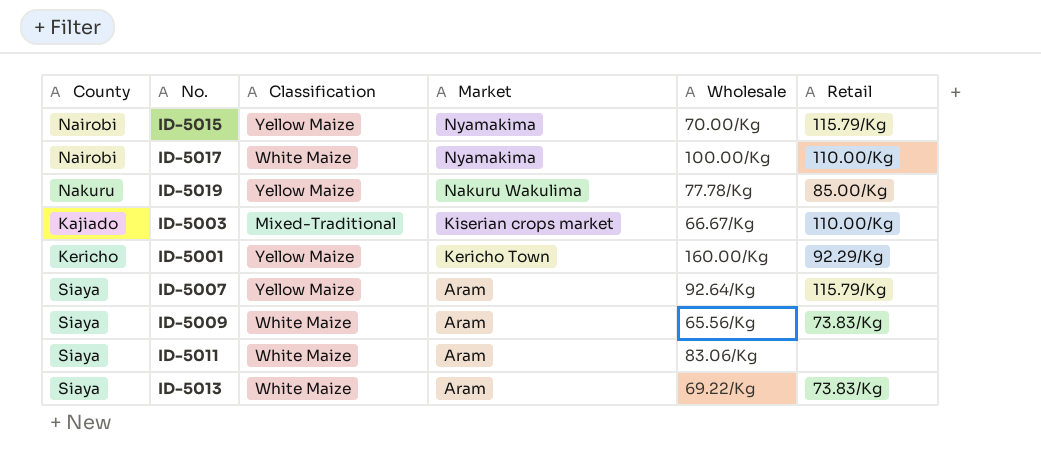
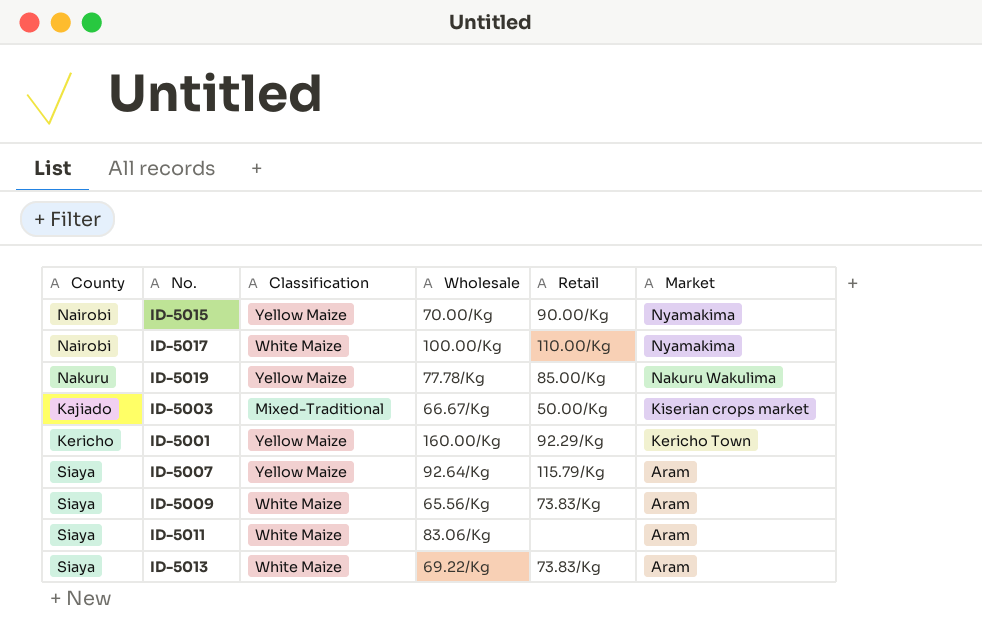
column Market | position: 4 -> 6
ID-5015 | Retail: 115.79/Kg -> 90.00/Kg
ID-5003 | Retail: 110.00/Kg -> 50.00/Kg

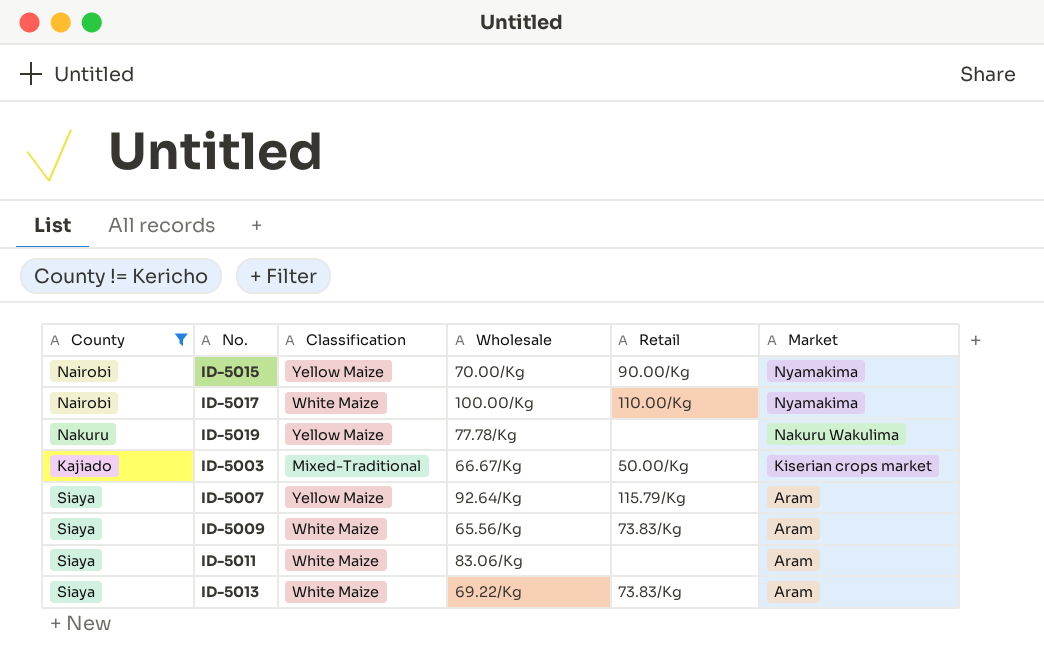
filter: none -> County != Kericho
ID-5019 | Retail: 85.00/Kg -> none

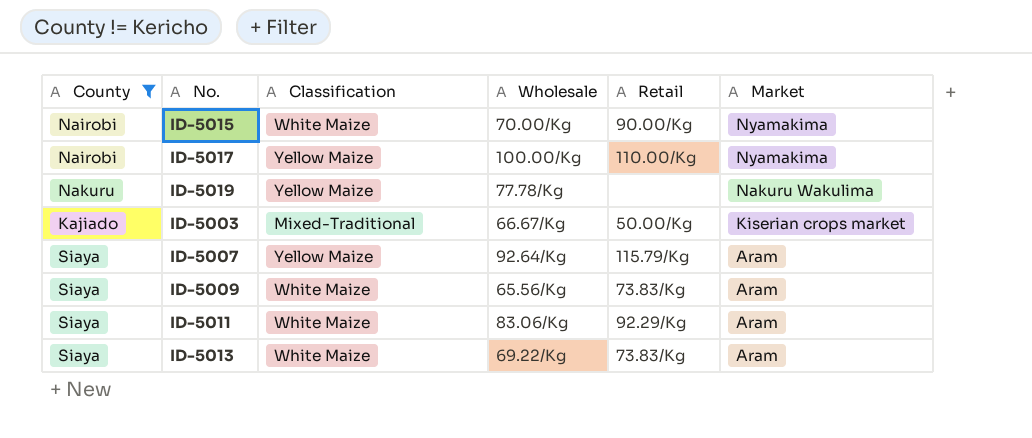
ID-5015 | Classification: Yellow Maize -> White Maize
ID-5017 | Classification: White Maize -> Yellow Maize
ID-5011 | Retail: none -> 92.29/Kg

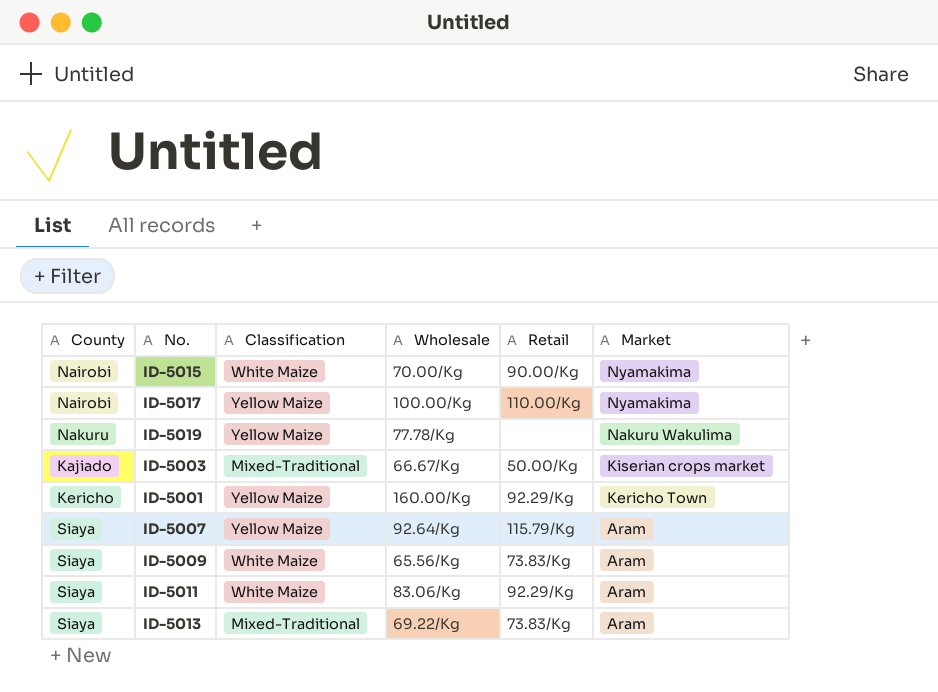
filter: County != Kericho -> none
ID-5013 | Classification: White Maize -> Mixed-Traditional

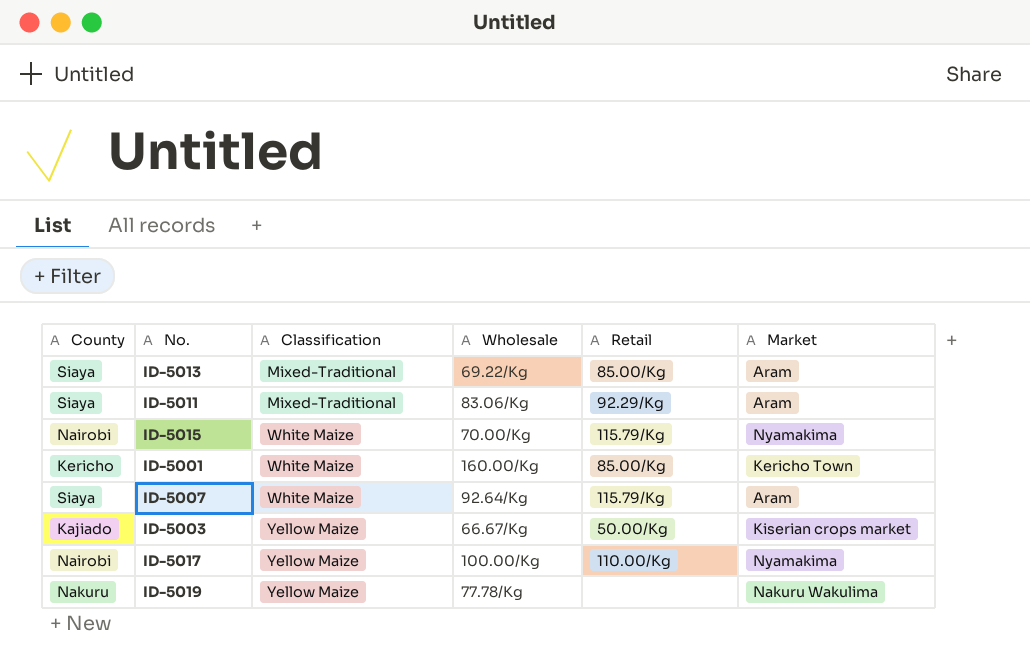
row order: Market descending -> Classification ascending
row ID-5009: Siaya | White Maize | 65.56/Kg | 73.83/Kg | Aram -> none
ID-5013 | Retail: 73.83/Kg -> 85.00/Kg
ID-5011 | Classification: White Maize -> Mixed-Traditional
ID-5015 | Retail: 90.00/Kg -> 115.79/Kg
ID-5001 | Classification: Yellow Maize -> White Maize
ID-5001 | Retail: 92.29/Kg -> 85.00/Kg
ID-5007 | Classification: Yellow Maize -> White Maize
ID-5003 | Classification: Mixed-Traditional -> Yellow Maize

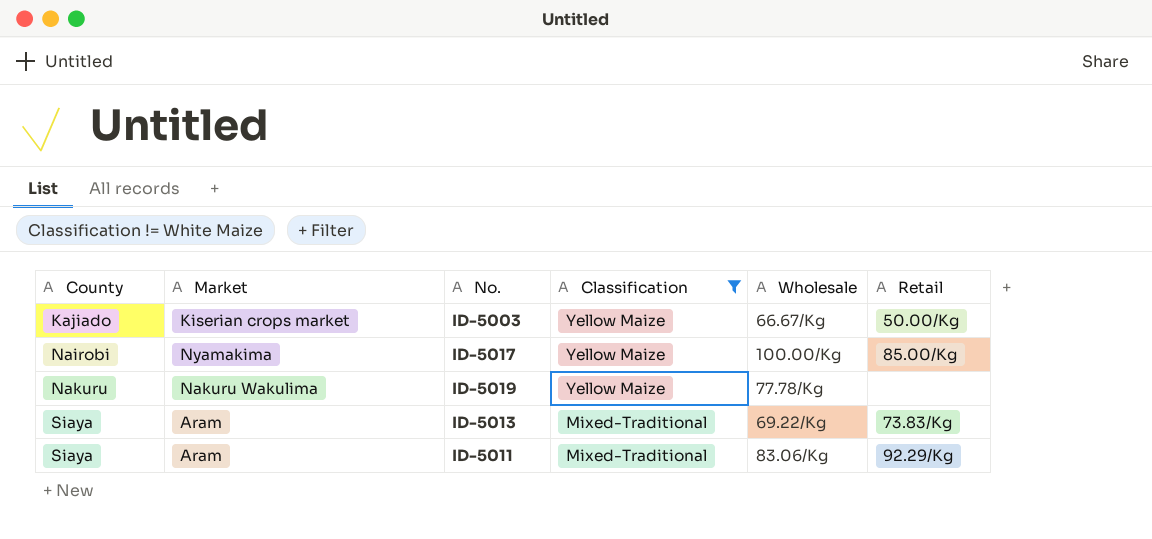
filter: none -> Classification != White Maize
row order: Classification ascending -> County ascending
column Market | position: 6 -> 2
ID-5017 | Retail: 110.00/Kg -> 85.00/Kg
ID-5013 | Retail: 85.00/Kg -> 73.83/Kg

